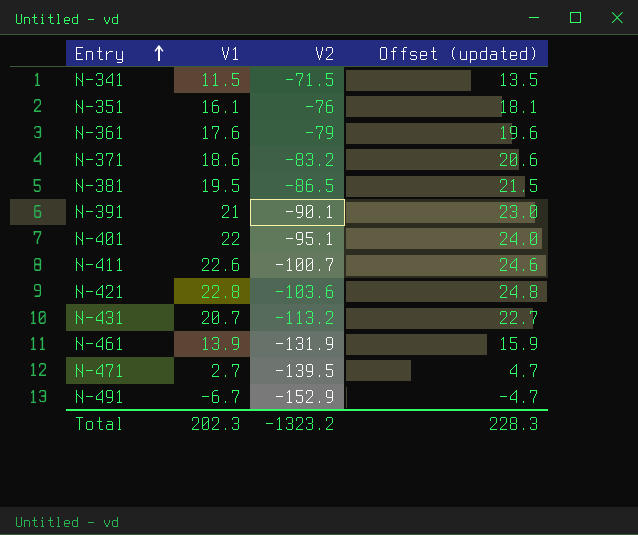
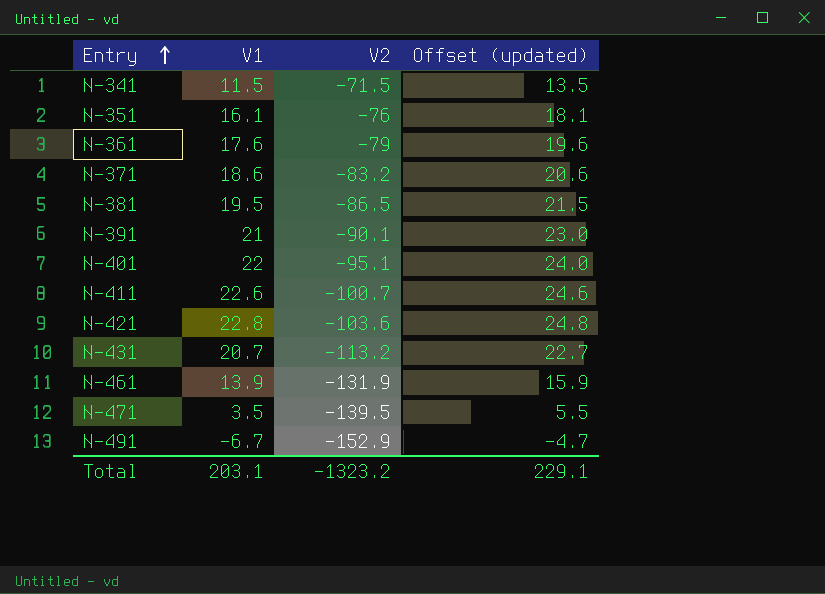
N-471 | V1: 2.7 -> 3.5
N-471 | Offset (updated): 4.7 -> 5.5
Total | V1: 202.3 -> 203.1
Total | Offset (updated): 228.3 -> 229.1

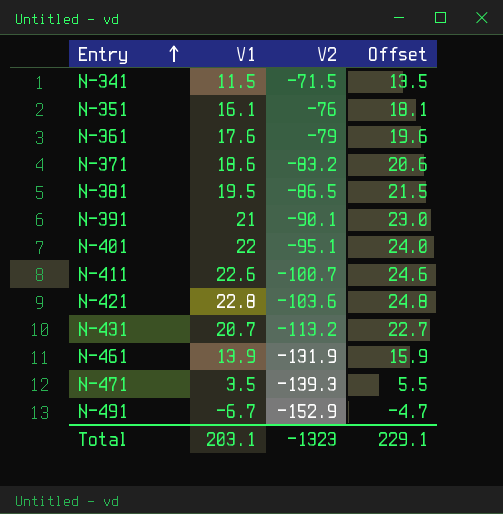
column name: Offset (updated) -> Offset
N-471 | V2: -139.5 -> -139.3
Total | V2: -1323.2 -> -1323

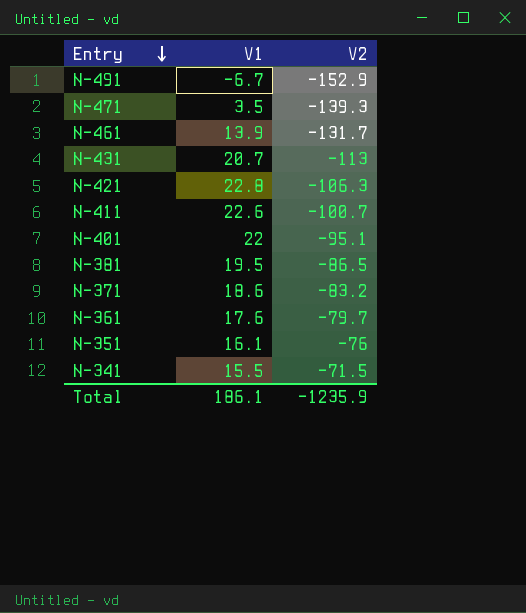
row order: Entry ascending -> Entry descending
column Offset | formula: [V1] + 2 -> none
row N-391: 21 | -90.1 | 23.0 -> none
N-461 | V2: -131.9 -> -131.7
N-431 | V2: -113.2 -> -113
N-421 | V2: -103.6 -> -106.3
N-361 | V2: -79 -> -79.7
N-341 | V1: 11.5 -> 15.5
Total | V1: 203.1 -> 186.1
Total | V2: -1323 -> -1235.9

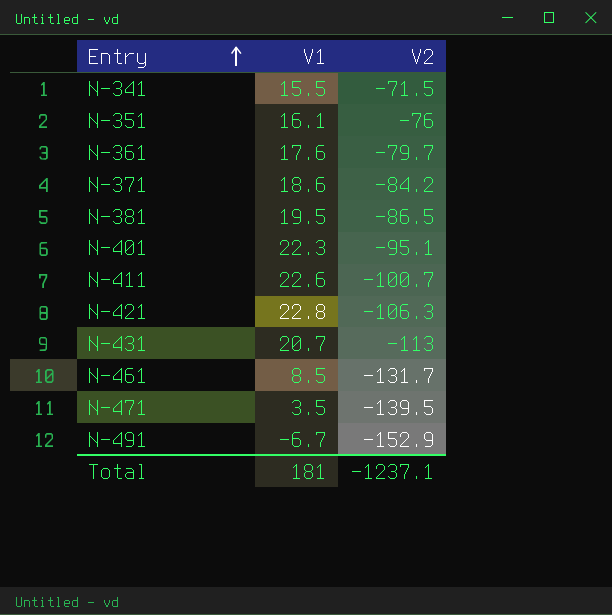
row order: Entry descending -> Entry ascending
N-371 | V2: -83.2 -> -84.2
N-401 | V1: 22 -> 22.3
N-461 | V1: 13.9 -> 8.5
N-471 | V2: -139.3 -> -139.5
Total | V1: 186.1 -> 181
Total | V2: -1235.9 -> -1237.1

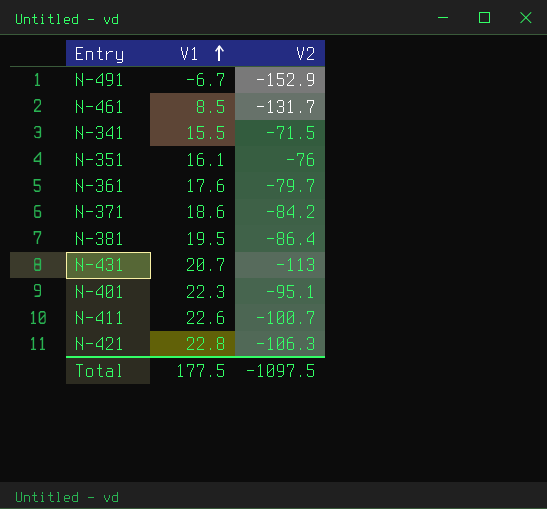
row order: Entry ascending -> V1 ascending
row N-471: 3.5 | -139.5 -> none
N-381 | V2: -86.5 -> -86.4
Total | V1: 181 -> 177.5
Total | V2: -1237.1 -> -1097.5

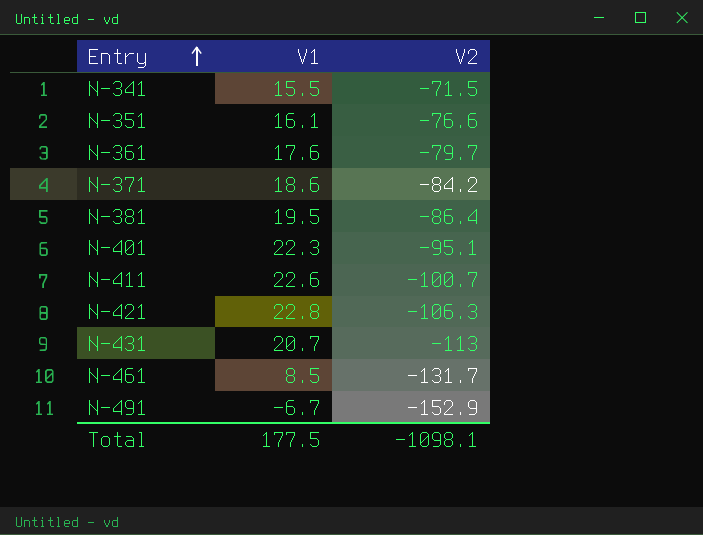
row order: V1 ascending -> Entry ascending
N-351 | V2: -76 -> -76.6
Total | V2: -1097.5 -> -1098.1

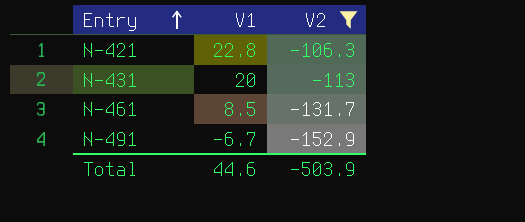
filter: none -> V2 <= -106.3
N-431 | V1: 20.7 -> 20
Total | V1: 177.5 -> 44.6
Total | V2: -1098.1 -> -503.9

